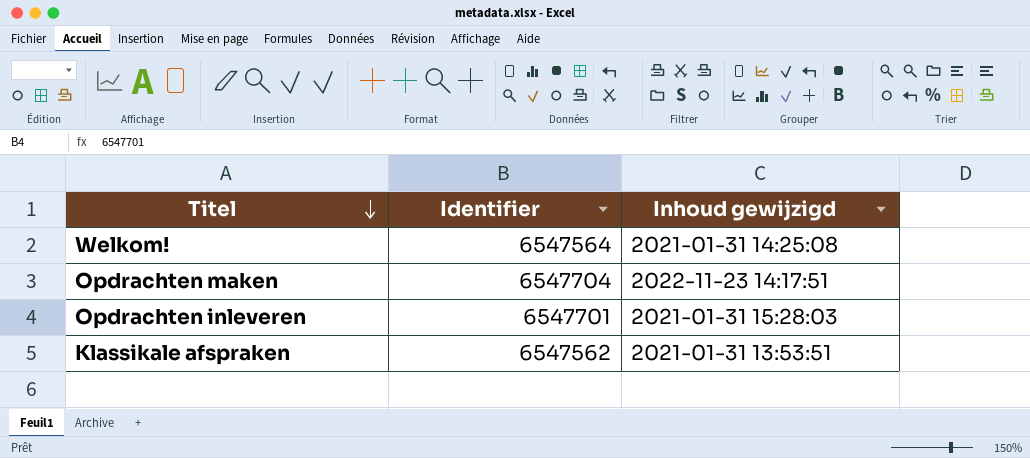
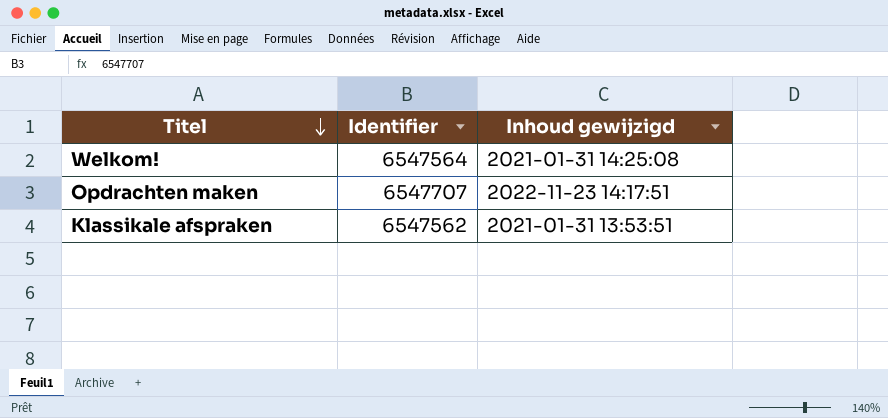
row Opdrachten inleveren: 6547701 | 2021-01-31 15:28:03 -> none
Opdrachten maken | Identifier: 6547704 -> 6547707

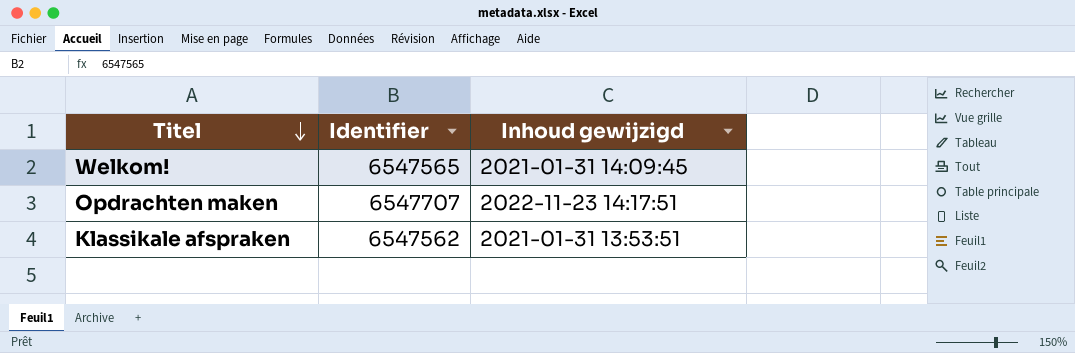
Welkom! | Identifier: 6547564 -> 6547565
Welkom! | Inhoud gewijzigd: 2021-01-31 14:25:08 -> 2021-01-31 14:09:45

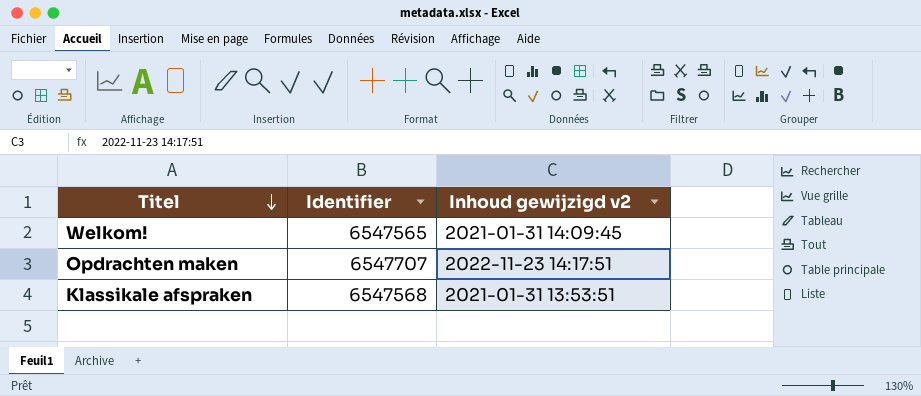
column name: Inhoud gewijzigd -> Inhoud gewijzigd v2
Klassikale afspraken | Identifier: 6547562 -> 6547568

